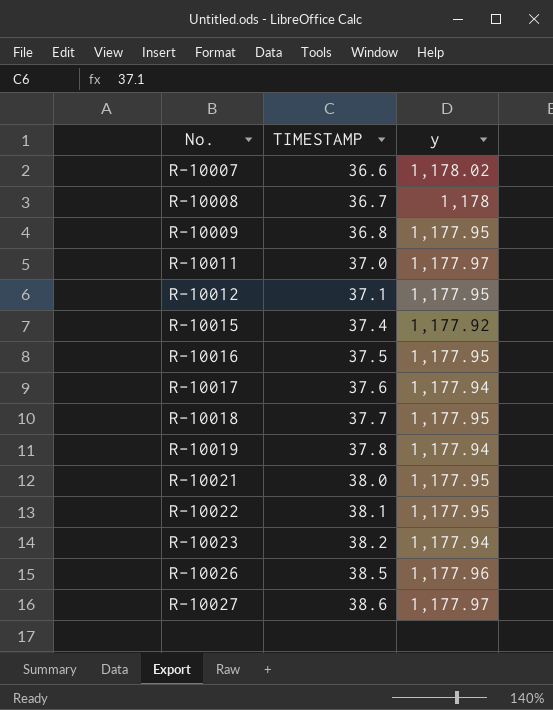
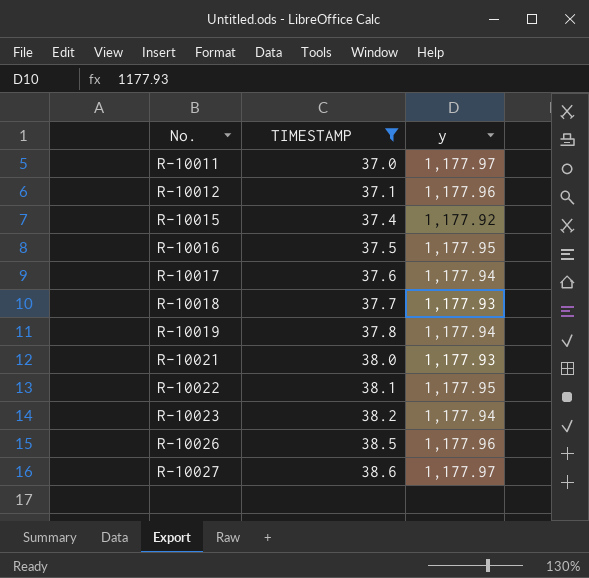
filter: none -> TIMESTAMP >= 37.0
R-10012 | y: 1,177.95 -> 1,177.96
R-10018 | y: 1,177.95 -> 1,177.93
R-10021 | y: 1,177.95 -> 1,177.93

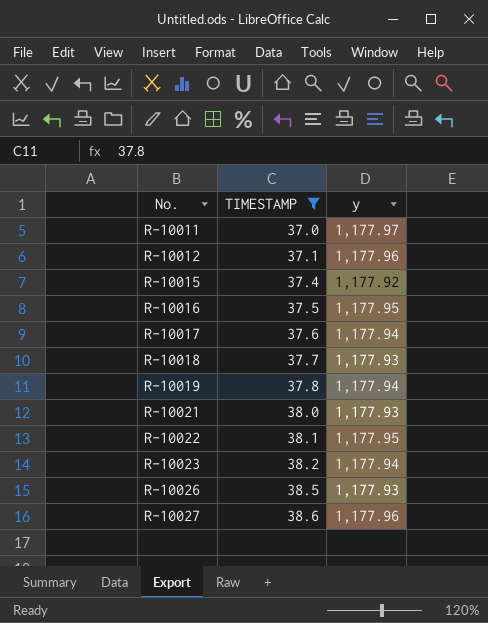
R-10026 | y: 1,177.96 -> 1,177.93
R-10027 | y: 1,177.97 -> 1,177.96

